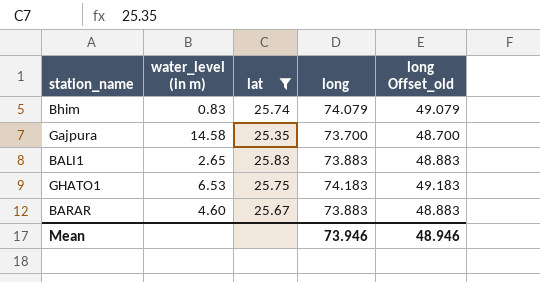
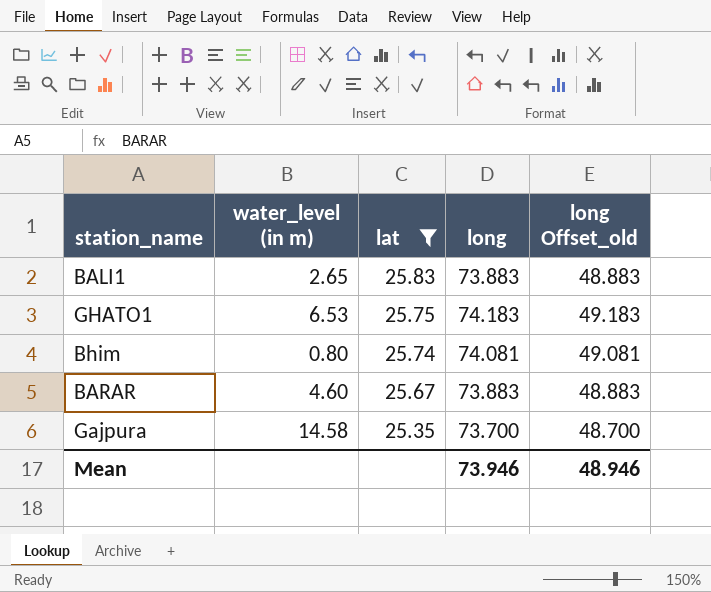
row order: none -> lat descending
Bhim | water_level (in m): 0.83 -> 0.80
Bhim | long: 74.079 -> 74.081
Bhim | long Offset_old: 49.079 -> 49.081

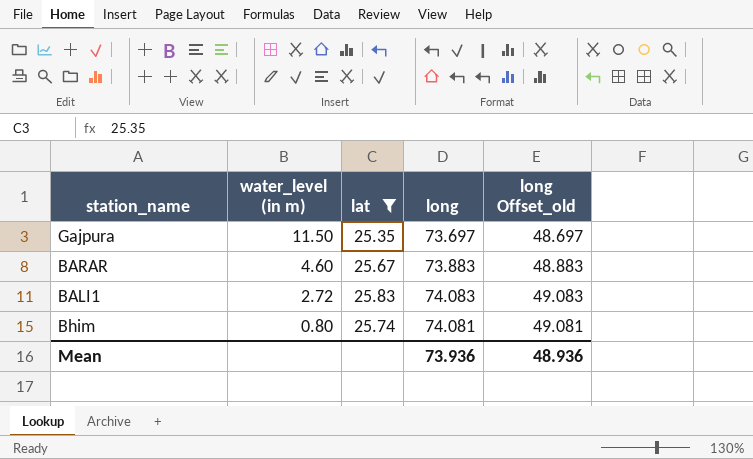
row order: lat descending -> water_level (in m) descending
row GHATO1: 6.53 | 25.75 | 74.183 | 49.183 -> none
Gajpura | water_level (in m): 14.58 -> 11.50
Gajpura | long: 73.700 -> 73.697
Gajpura | long Offset_old: 48.700 -> 48.697
BALI1 | water_level (in m): 2.65 -> 2.72
BALI1 | long: 73.883 -> 74.083
BALI1 | long Offset_old: 48.883 -> 49.083
Mean | long: 73.946 -> 73.936
Mean | long Offset_old: 48.946 -> 48.936

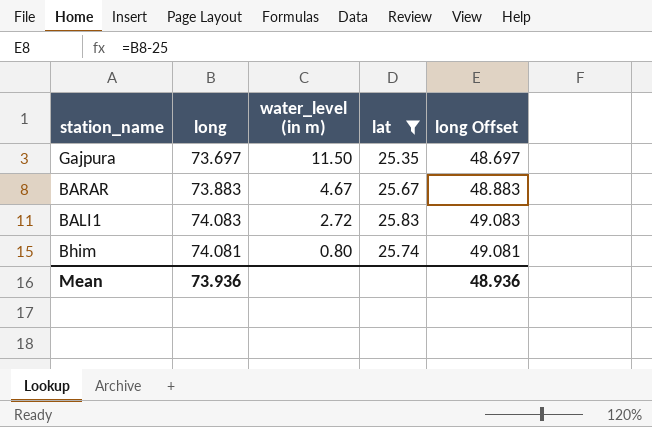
column long | position: 4 -> 2
column name: long Offset_old -> long Offset
BARAR | water_level (in m): 4.60 -> 4.67

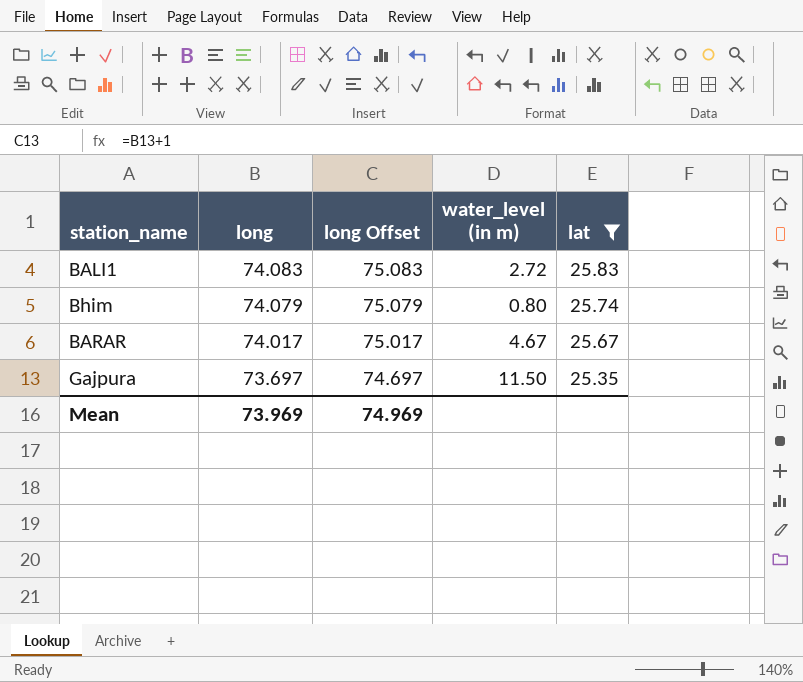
row order: water_level (in m) descending -> long descending
column long Offset | formula: [long] - 25 -> [long] + 1
column long Offset | position: 5 -> 3
Bhim | long: 74.081 -> 74.079
BARAR | long: 73.883 -> 74.017
Mean | long: 73.936 -> 73.969
Mean | long Offset: 48.936 -> 74.969

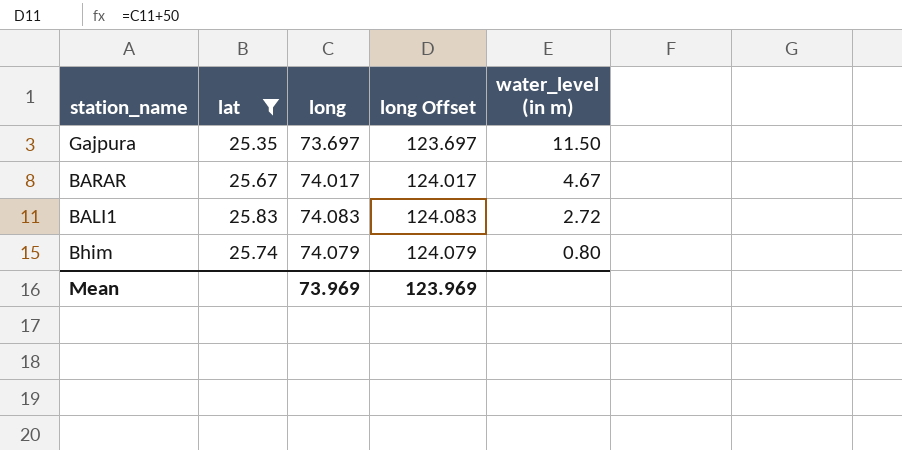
row order: long descending -> water_level (in m) descending
column lat | position: 5 -> 2
column long Offset | formula: [long] + 1 -> [long] + 50
Mean | long Offset: 74.969 -> 123.969

